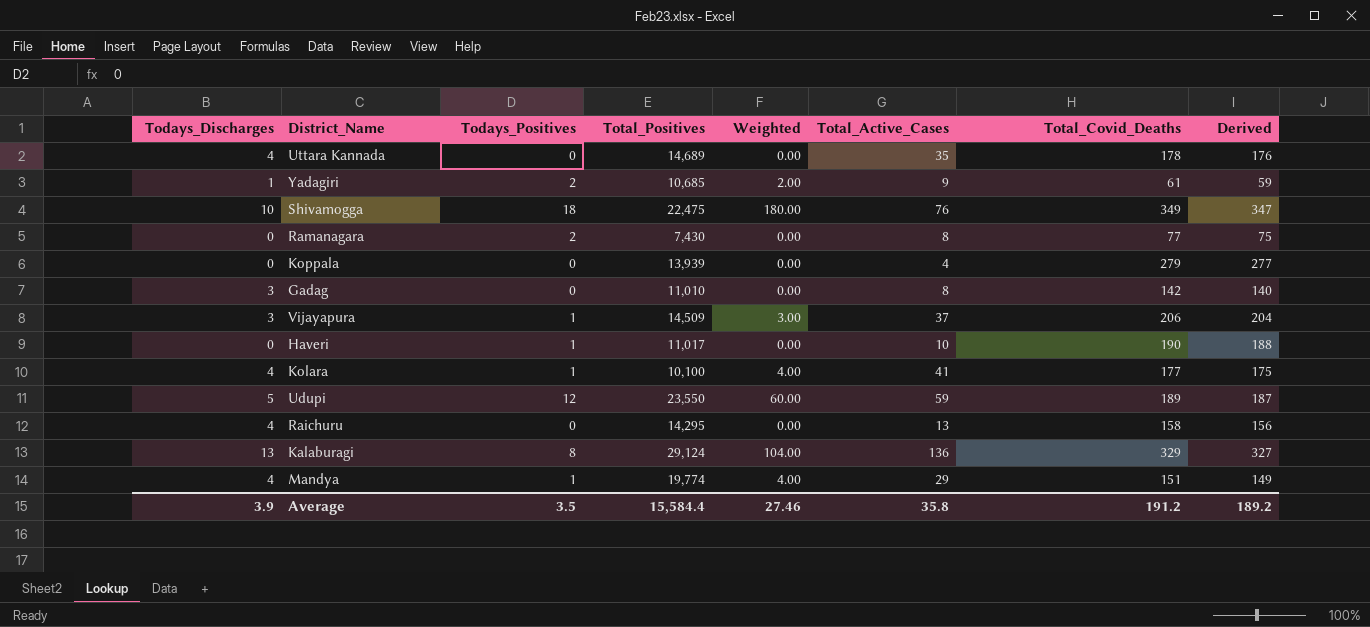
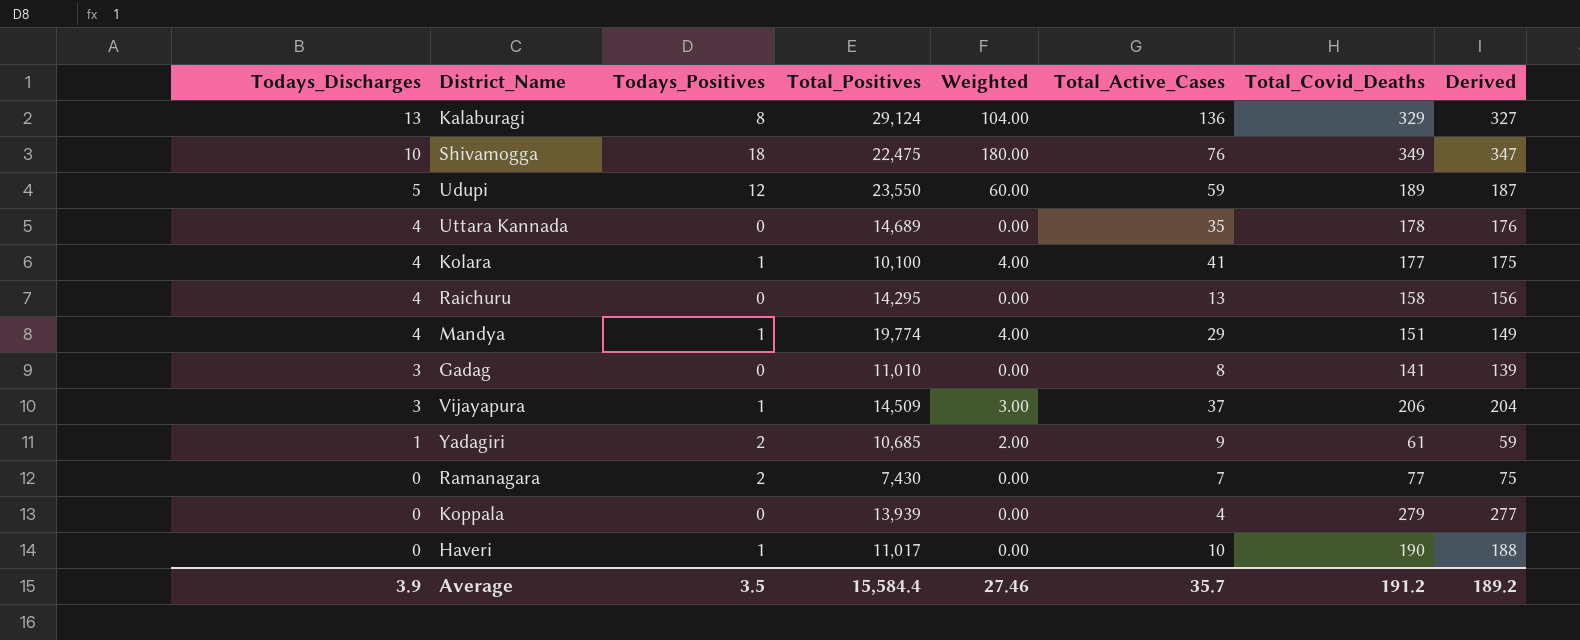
row order: none -> Todays_Discharges descending
Gadag | Total_Covid_Deaths: 142 -> 141
Gadag | Derived: 140 -> 139
Ramanagara | Total_Active_Cases: 8 -> 7
Average | Total_Active_Cases: 35.8 -> 35.7

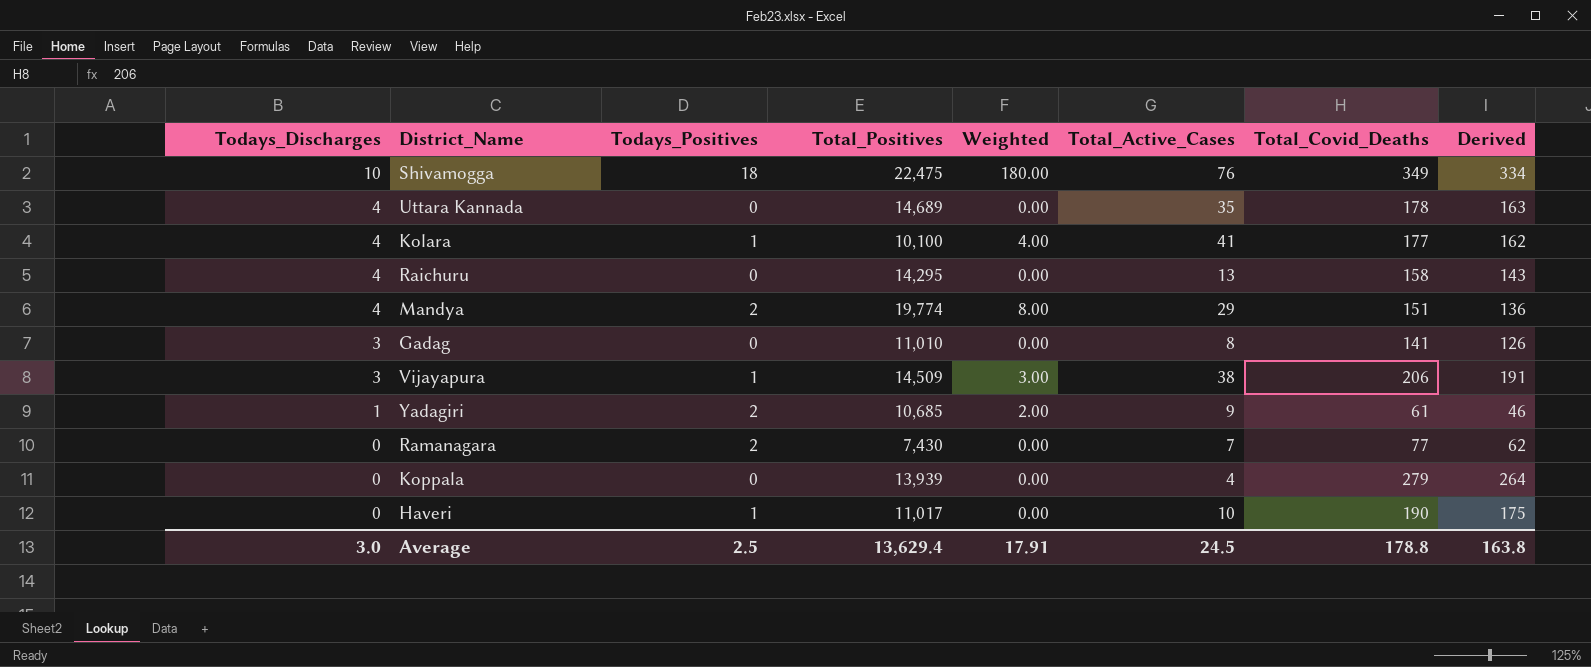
column Derived | formula: [Total_Covid_Deaths] - 2 -> [Total_Covid_Deaths] - 15
row Kalaburagi: 13 | 8 | 29,124 | 104.00 | 136 | 329 | 327 -> none
row Udupi: 5 | 12 | 23,550 | 60.00 | 59 | 189 | 187 -> none
Mandya | Todays_Positives: 1 -> 2
Mandya | Weighted: 4.00 -> 8.00
Vijayapura | Total_Active_Cases: 37 -> 38
Average | Todays_Discharges: 3.9 -> 3.0
Average | Todays_Positives: 3.5 -> 2.5
Average | Total_Positives: 15,584.4 -> 13,629.4
Average | Weighted: 27.46 -> 17.91
Average | Total_Active_Cases: 35.7 -> 24.5
Average | Total_Covid_Deaths: 191.2 -> 178.8
Average | Derived: 189.2 -> 163.8

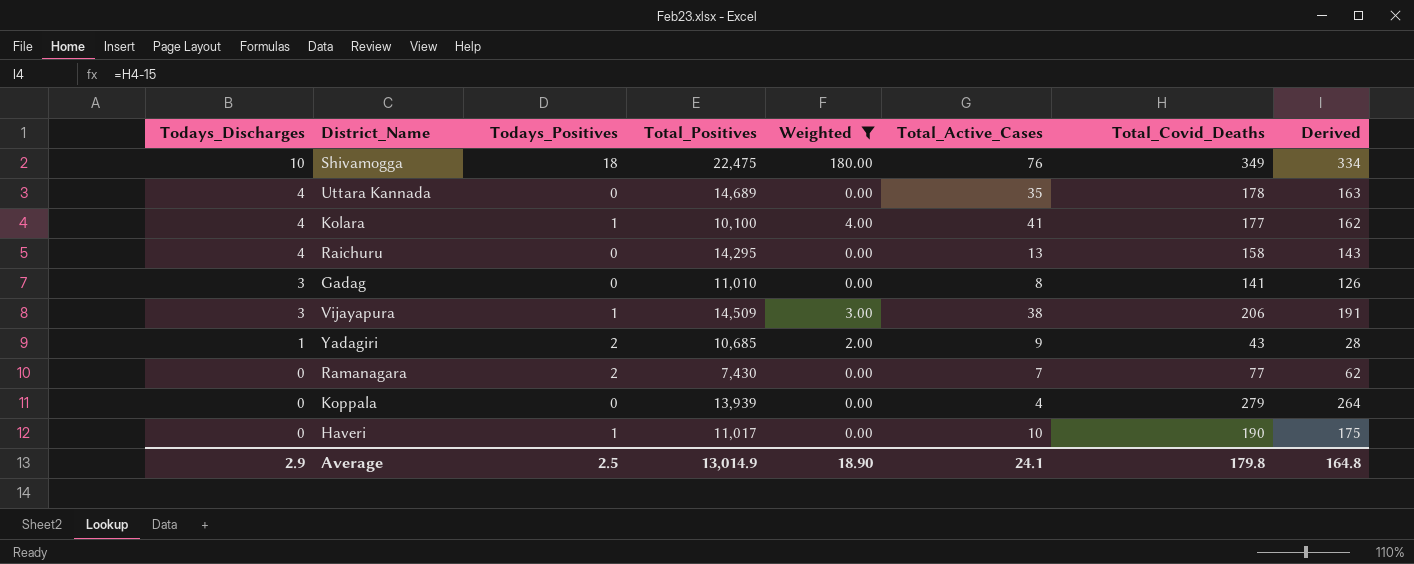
filter: none -> Weighted != 8.00
Yadagiri | Total_Covid_Deaths: 61 -> 43
Yadagiri | Derived: 46 -> 28
Average | Todays_Discharges: 3.0 -> 2.9
Average | Total_Positives: 13,629.4 -> 13,014.9
Average | Weighted: 17.91 -> 18.90
Average | Total_Active_Cases: 24.5 -> 24.1
Average | Total_Covid_Deaths: 178.8 -> 179.8
Average | Derived: 163.8 -> 164.8

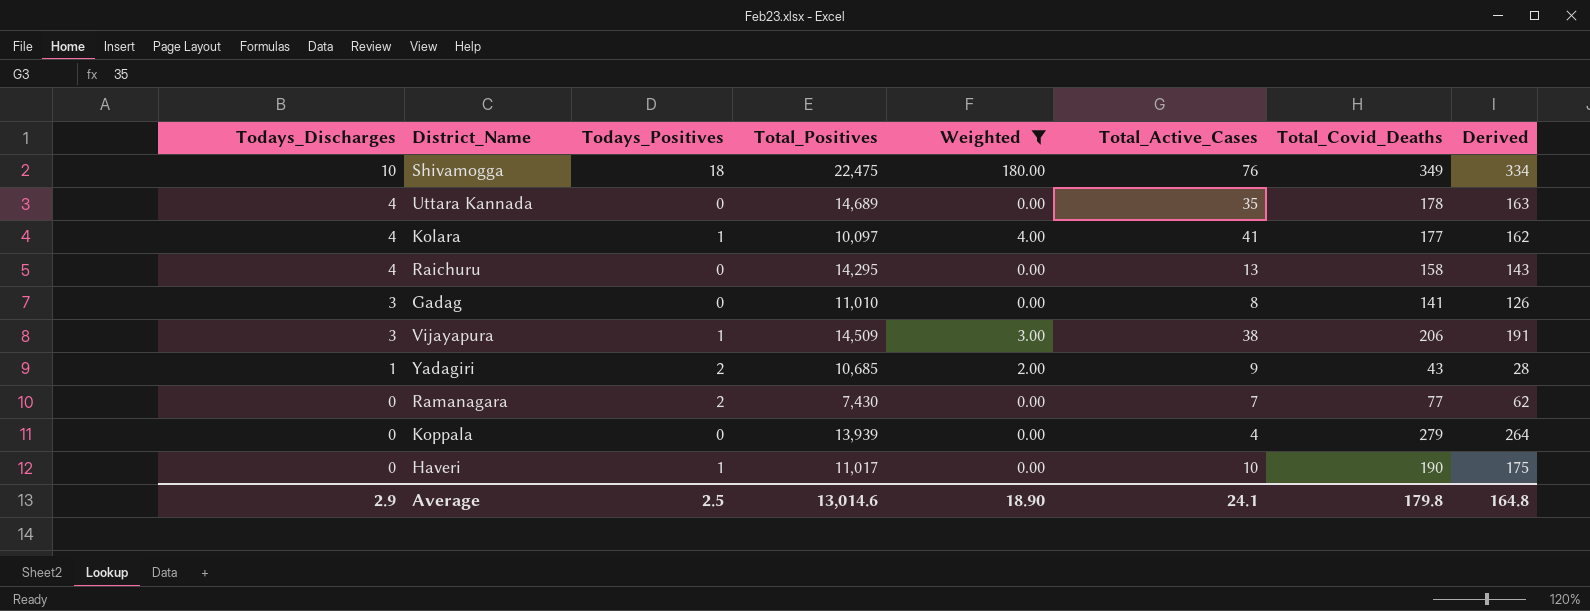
Kolara | Total_Positives: 10,100 -> 10,097
Average | Total_Positives: 13,014.9 -> 13,014.6

